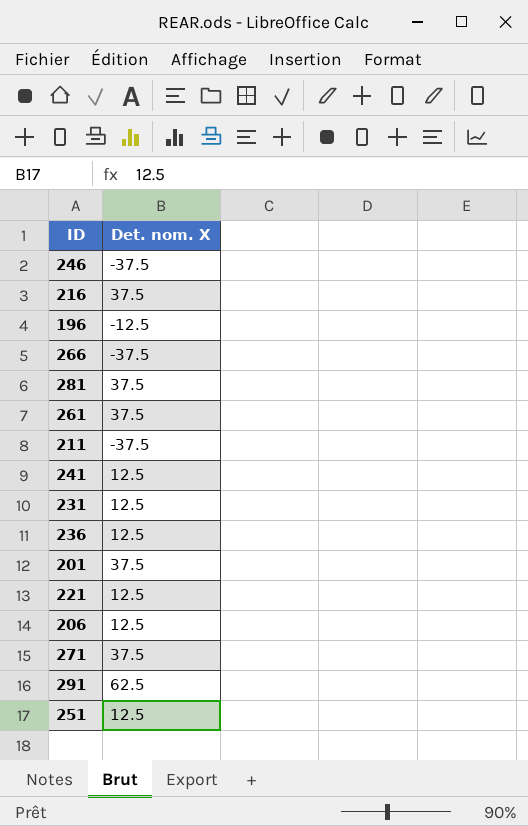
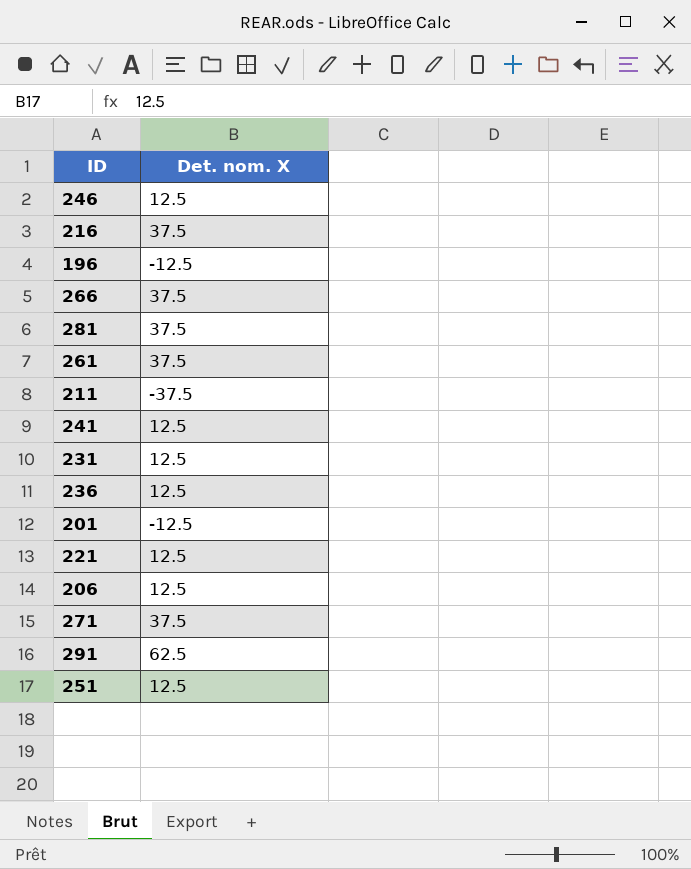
246 | Det. nom. X: -37.5 -> 12.5
266 | Det. nom. X: -37.5 -> 37.5
201 | Det. nom. X: 37.5 -> -12.5

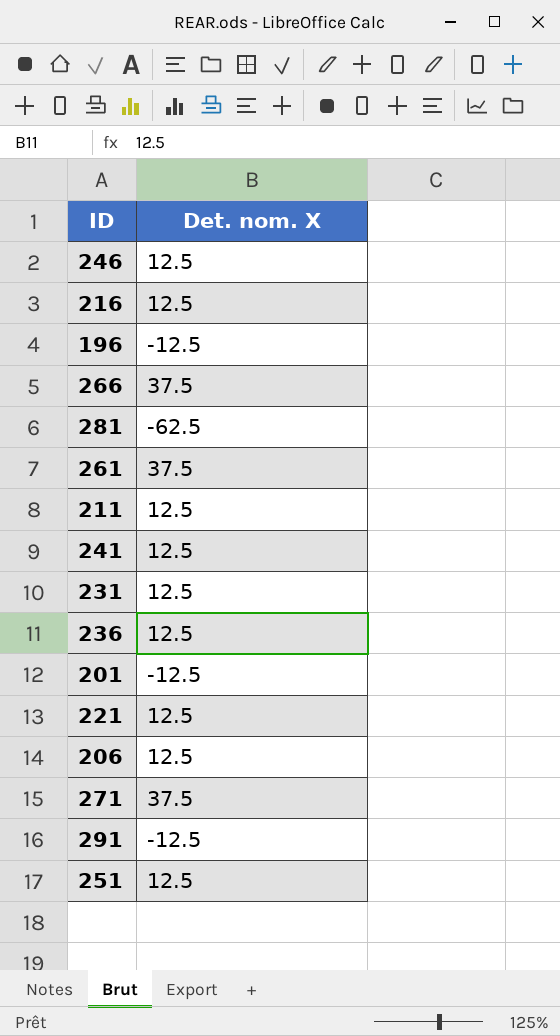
216 | Det. nom. X: 37.5 -> 12.5
281 | Det. nom. X: 37.5 -> -62.5
211 | Det. nom. X: -37.5 -> 12.5
291 | Det. nom. X: 62.5 -> -12.5

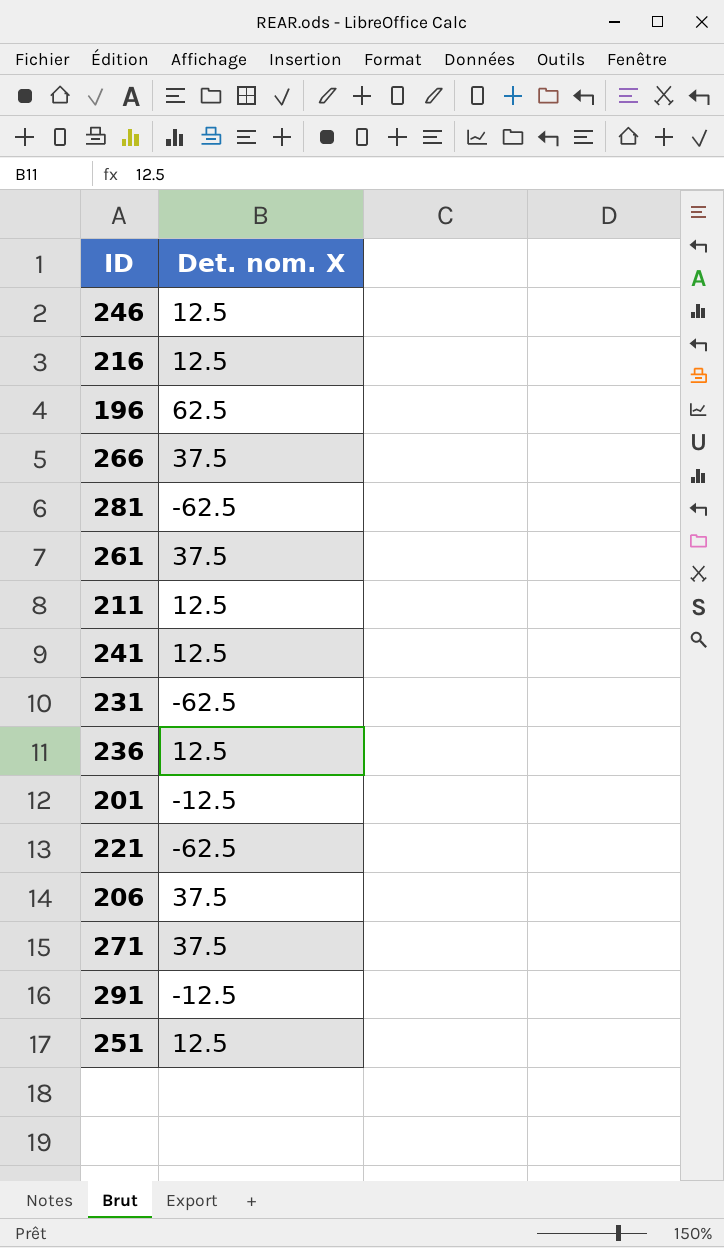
196 | Det. nom. X: -12.5 -> 62.5
231 | Det. nom. X: 12.5 -> -62.5
221 | Det. nom. X: 12.5 -> -62.5
206 | Det. nom. X: 12.5 -> 37.5

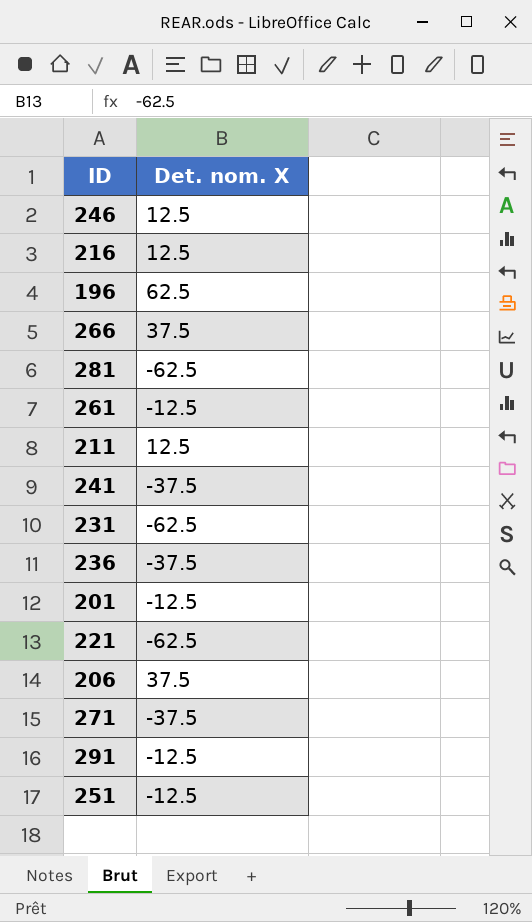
261 | Det. nom. X: 37.5 -> -12.5
241 | Det. nom. X: 12.5 -> -37.5
236 | Det. nom. X: 12.5 -> -37.5
271 | Det. nom. X: 37.5 -> -37.5
251 | Det. nom. X: 12.5 -> -12.5

